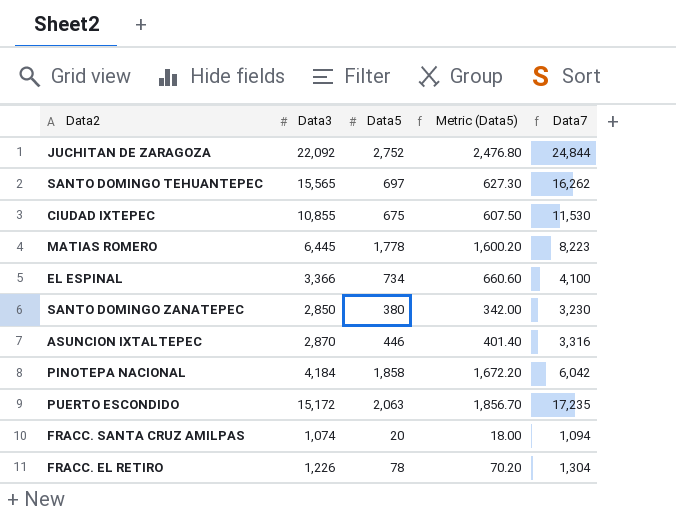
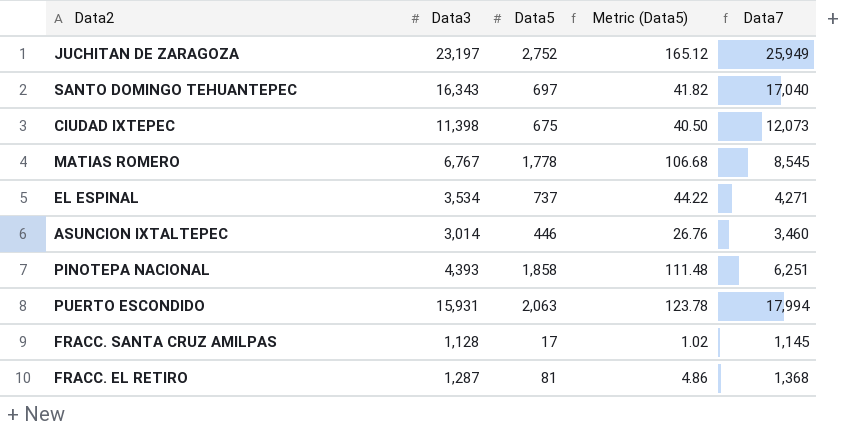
column Metric (Data5) | formula: [Data5] * 0.9 -> [Data5] * 0.06
row SANTO DOMINGO ZANATEPEC: 2,850 | 380 | 342.00 | 3,230 -> none
JUCHITAN DE ZARAGOZA | Data3: 22,092 -> 23,197
JUCHITAN DE ZARAGOZA | Data7: 24,844 -> 25,949
SANTO DOMINGO TEHUANTEPEC | Data3: 15,565 -> 16,343
SANTO DOMINGO TEHUANTEPEC | Data7: 16,262 -> 17,040
CIUDAD IXTEPEC | Data3: 10,855 -> 11,398
CIUDAD IXTEPEC | Data7: 11,530 -> 12,073
MATIAS ROMERO | Data3: 6,445 -> 6,767
MATIAS ROMERO | Data7: 8,223 -> 8,545
EL ESPINAL | Data3: 3,366 -> 3,534
EL ESPINAL | Data5: 734 -> 737
EL ESPINAL | Data7: 4,100 -> 4,271
ASUNCION IXTALTEPEC | Data3: 2,870 -> 3,014
ASUNCION IXTALTEPEC | Data7: 3,316 -> 3,460
PINOTEPA NACIONAL | Data3: 4,184 -> 4,393
PINOTEPA NACIONAL | Data7: 6,042 -> 6,251
PUERTO ESCONDIDO | Data3: 15,172 -> 15,931
PUERTO ESCONDIDO | Data7: 17,235 -> 17,994
FRACC. SANTA CRUZ AMILPAS | Data3: 1,074 -> 1,128
FRACC. SANTA CRUZ AMILPAS | Data5: 20 -> 17
FRACC. SANTA CRUZ AMILPAS | Data7: 1,094 -> 1,145
FRACC. EL RETIRO | Data3: 1,226 -> 1,287
FRACC. EL RETIRO | Data5: 78 -> 81
FRACC. EL RETIRO | Data7: 1,304 -> 1,368

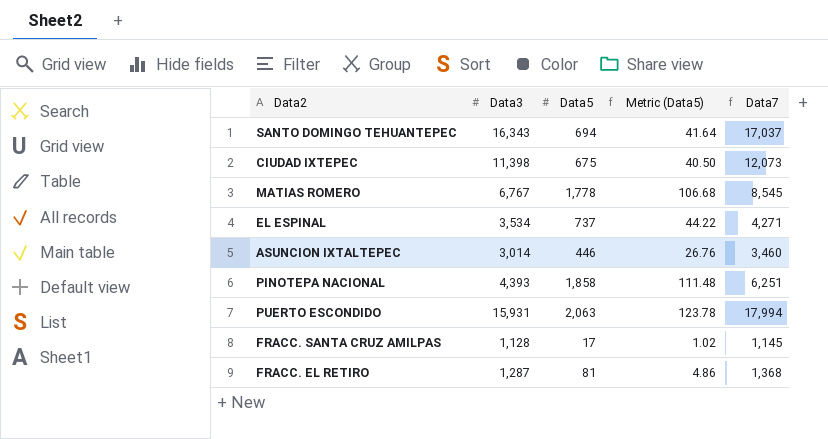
row JUCHITAN DE ZARAGOZA: 23,197 | 2,752 | 165.12 | 25,949 -> none
SANTO DOMINGO TEHUANTEPEC | Data5: 697 -> 694
SANTO DOMINGO TEHUANTEPEC | Metric (Data5): 41.82 -> 41.64
SANTO DOMINGO TEHUANTEPEC | Data7: 17,040 -> 17,037

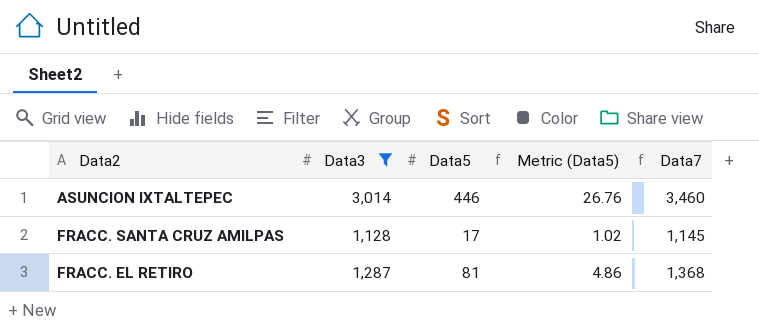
filter: none -> Data3 <= 3,014

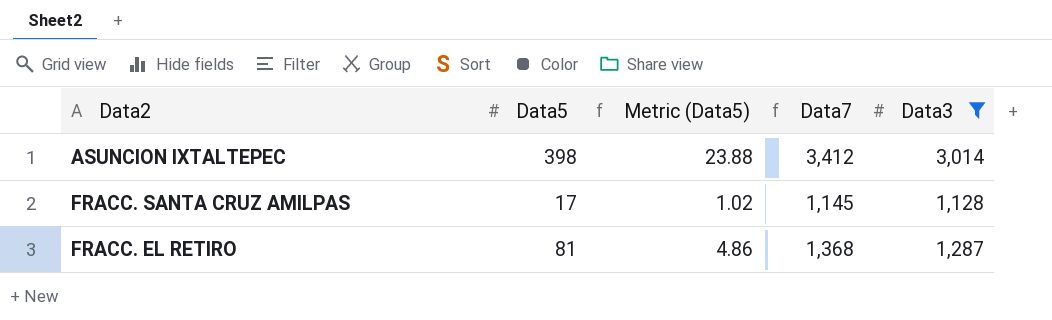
column Data3 | position: 2 -> 5
ASUNCION IXTALTEPEC | Data5: 446 -> 398
ASUNCION IXTALTEPEC | Metric (Data5): 26.76 -> 23.88
ASUNCION IXTALTEPEC | Data7: 3,460 -> 3,412

